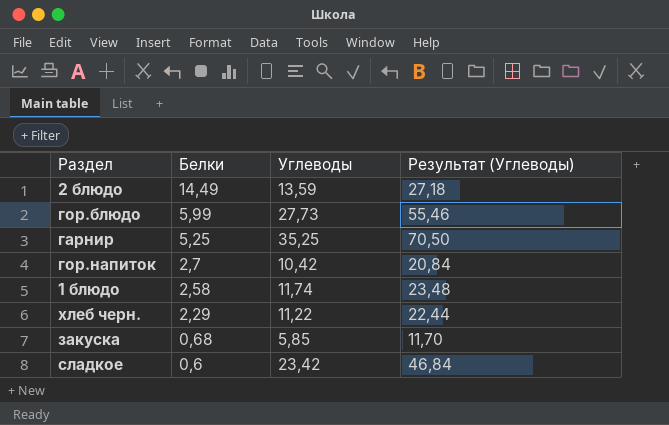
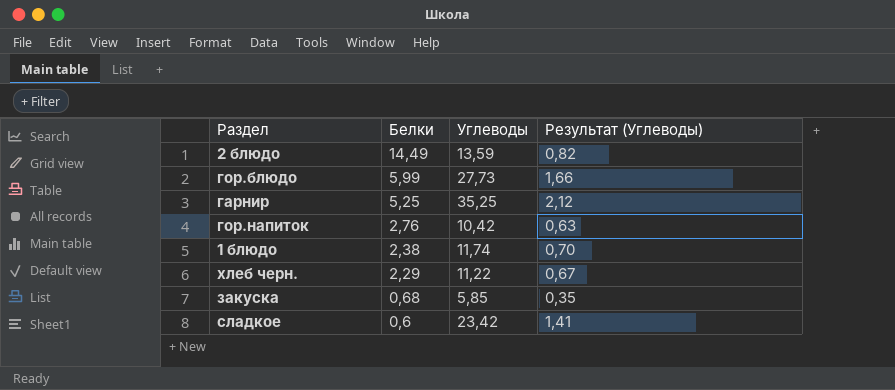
column Результат (Углеводы) | formula: [Углеводы] * 2 -> [Углеводы] * 0,06
гор.напиток | Белки: 2,7 -> 2,76
1 блюдо | Белки: 2,58 -> 2,38

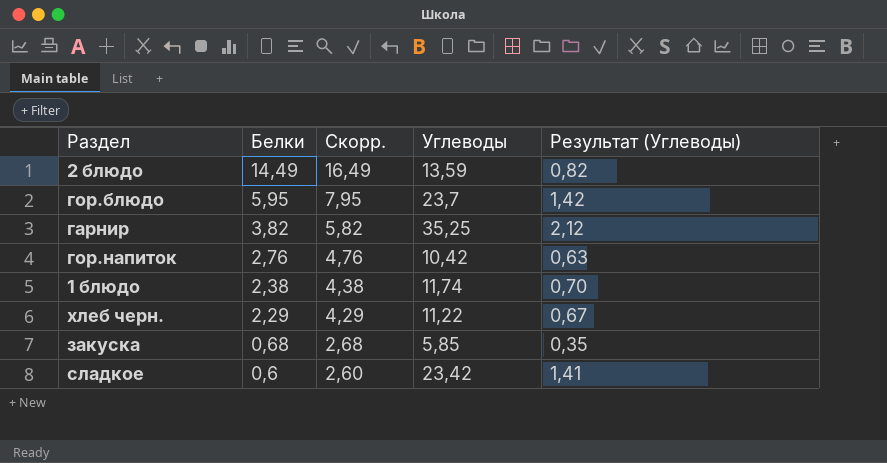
column Скорр. | formula: none -> [Белки] + 2
гор.блюдо | Белки: 5,99 -> 5,95
гор.блюдо | Углеводы: 27,73 -> 23,7
гор.блюдо | Результат (Углеводы): 1,66 -> 1,42
гарнир | Белки: 5,25 -> 3,82

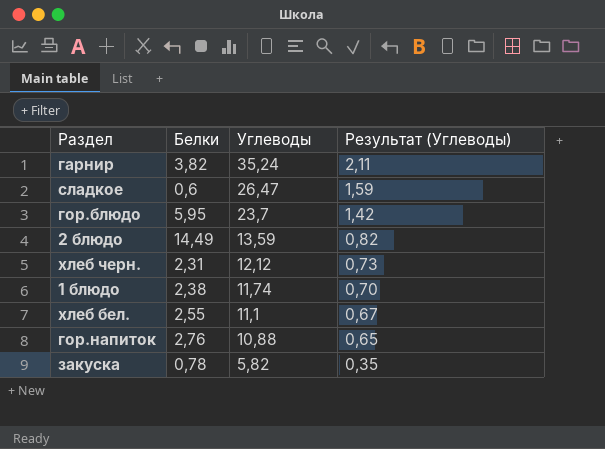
row order: Белки descending -> Углеводы descending
column Скорр. | formula: [Белки] + 2 -> none
гарнир | Углеводы: 35,25 -> 35,24
гарнир | Результат (Углеводы): 2,12 -> 2,11
сладкое | Углеводы: 23,42 -> 26,47
сладкое | Результат (Углеводы): 1,41 -> 1,59
хлеб черн. | Белки: 2,29 -> 2,31
хлеб черн. | Углеводы: 11,22 -> 12,12
хлеб черн. | Результат (Углеводы): 0,67 -> 0,73
row хлеб бел.: none -> 2,55 | 11,1 | 0,67
гор.напиток | Углеводы: 10,42 -> 10,88
гор.напиток | Результат (Углеводы): 0,63 -> 0,65
закуска | Белки: 0,68 -> 0,78
закуска | Углеводы: 5,85 -> 5,82

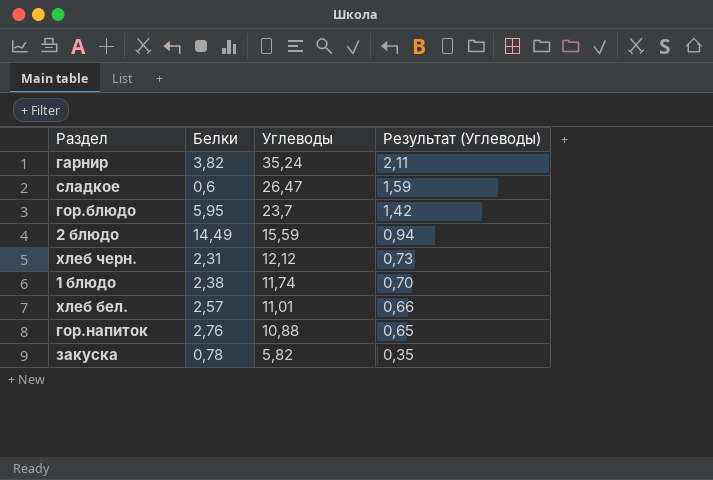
2 блюдо | Углеводы: 13,59 -> 15,59
2 блюдо | Результат (Углеводы): 0,82 -> 0,94
хлеб бел. | Белки: 2,55 -> 2,57
хлеб бел. | Углеводы: 11,1 -> 11,01
хлеб бел. | Результат (Углеводы): 0,67 -> 0,66

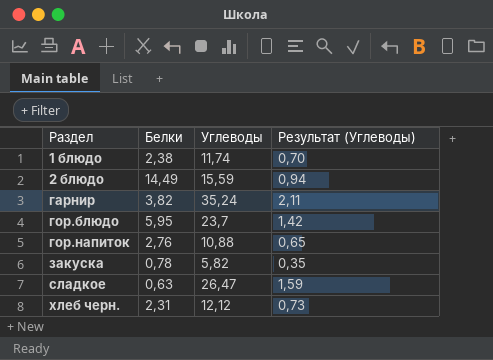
row order: Углеводы descending -> Раздел ascending
row хлеб бел.: 2,57 | 11,01 | 0,66 -> none
сладкое | Белки: 0,6 -> 0,63

